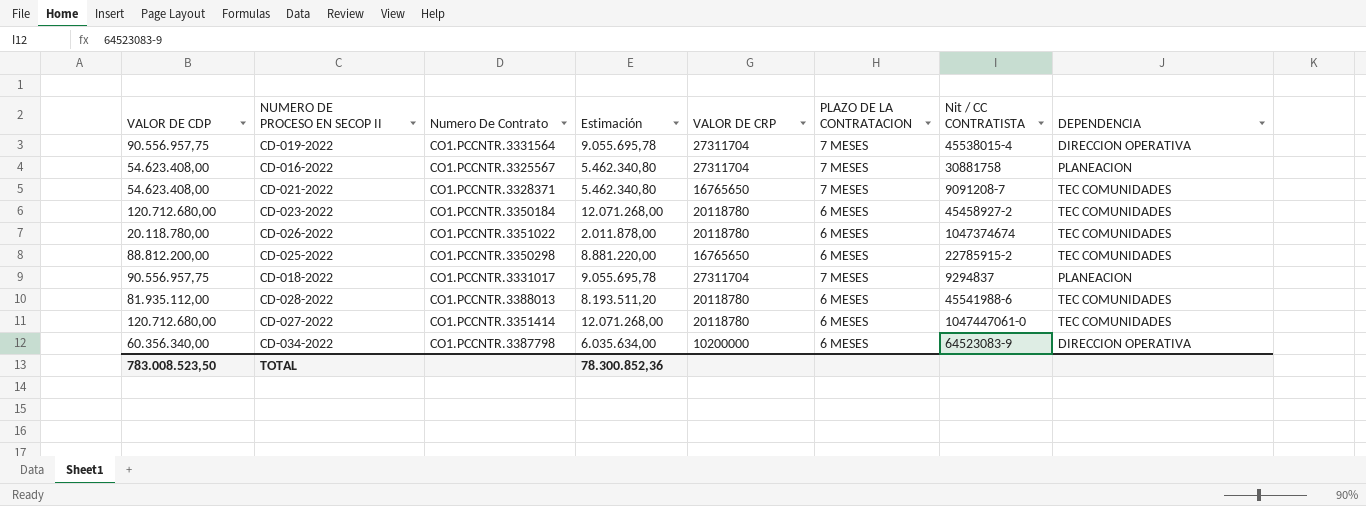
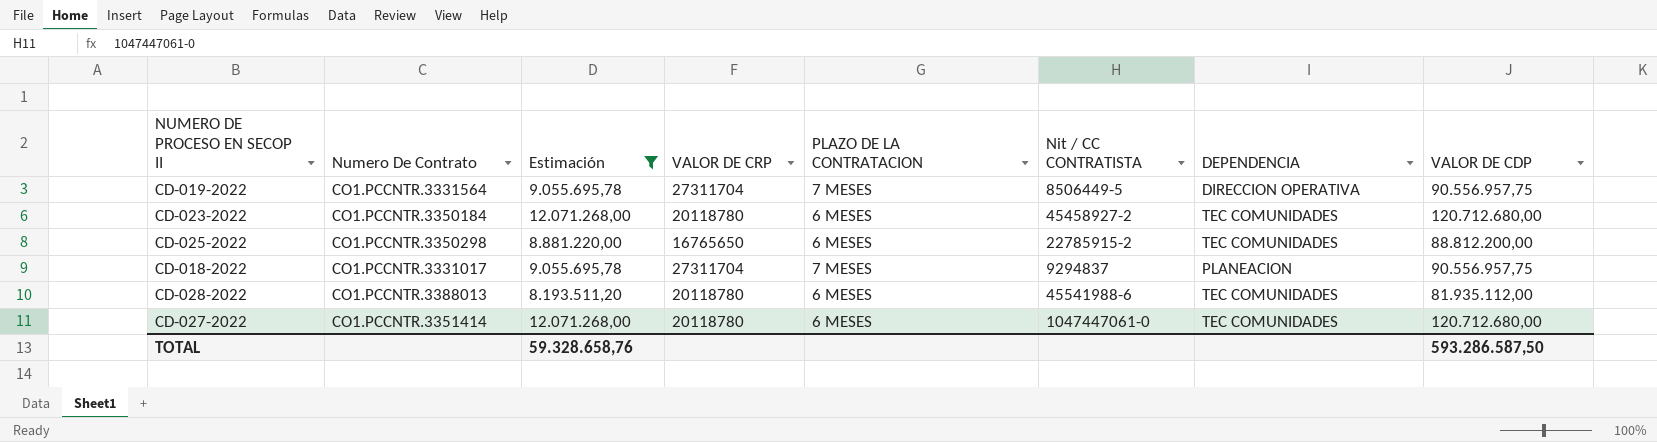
filter: none -> Estimación >= 8.193.511,20
column VALOR DE CDP | position: 1 -> 8
CD-019-2022 | Nit / CC CONTRATISTA: 45538015-4 -> 8506449-5
TOTAL | Estimación: 78.300.852,36 -> 59.328.658,76
TOTAL | VALOR DE CDP: 783.008.523,50 -> 593.286.587,50

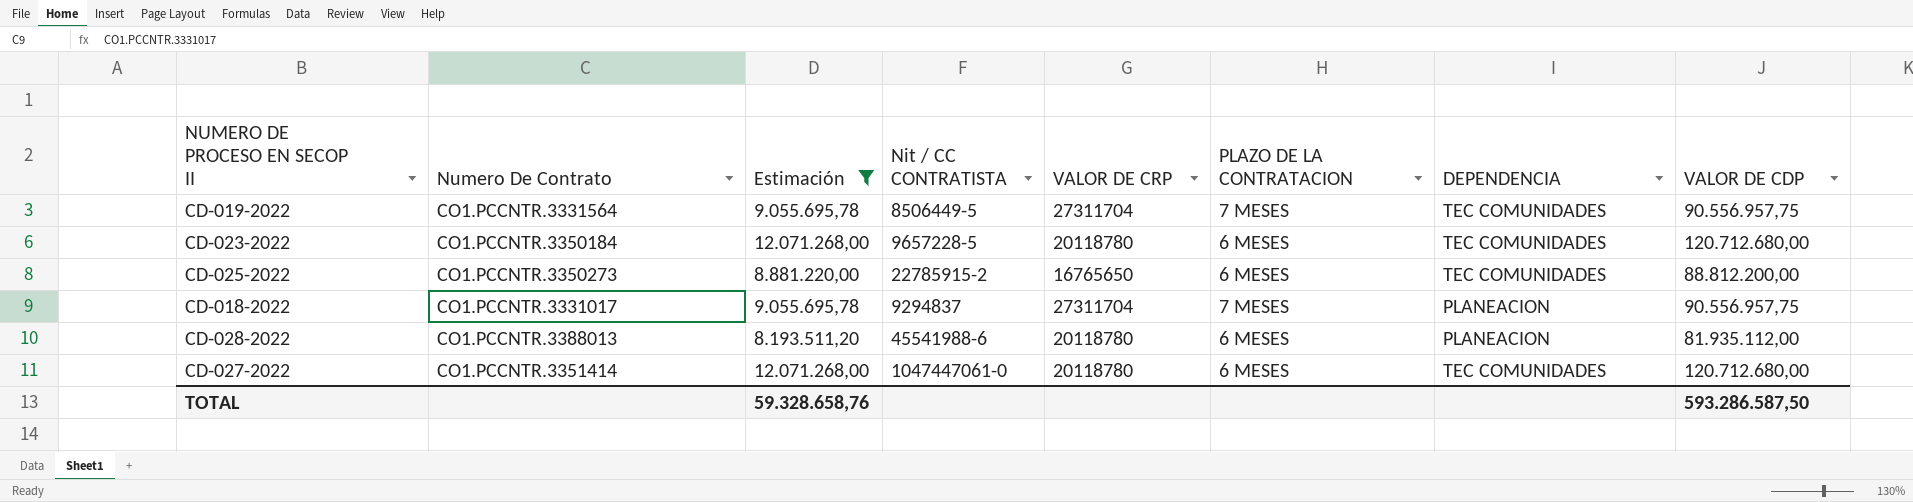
column Nit / CC CONTRATISTA | position: 6 -> 4
CD-019-2022 | DEPENDENCIA: DIRECCION OPERATIVA -> TEC COMUNIDADES
CD-023-2022 | Nit / CC CONTRATISTA: 45458927-2 -> 9657228-5
CD-025-2022 | Numero De Contrato: CO1.PCCNTR.3350298 -> CO1.PCCNTR.3350273
CD-028-2022 | DEPENDENCIA: TEC COMUNIDADES -> PLANEACION

